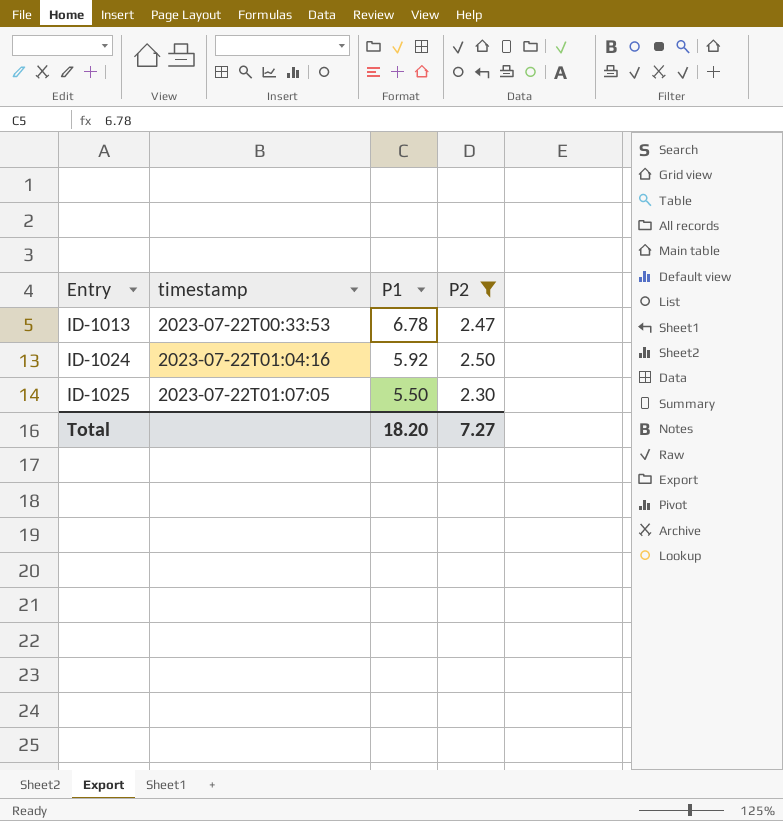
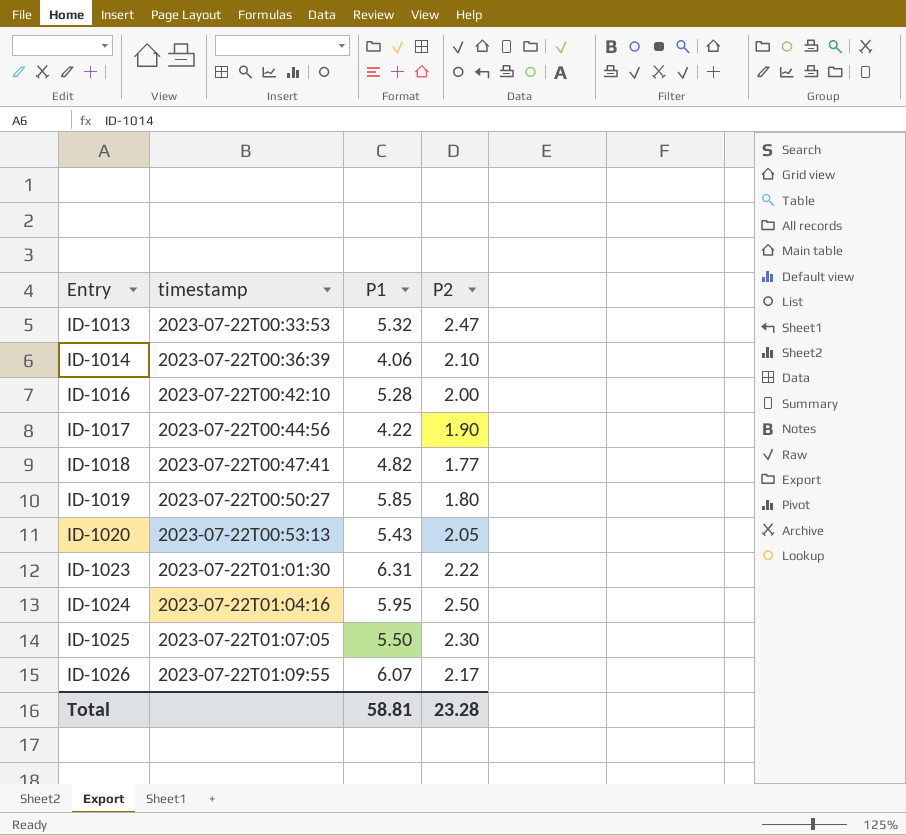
filter: P2 >= 2.30 -> none
ID-1013 | P1: 6.78 -> 5.32
ID-1024 | P1: 5.92 -> 5.95
Total | P1: 18.20 -> 58.81
Total | P2: 7.27 -> 23.28

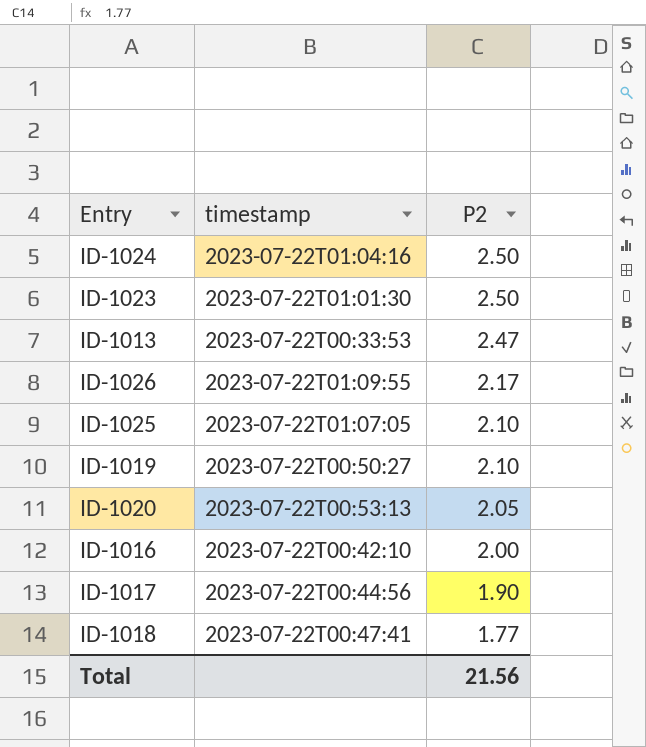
row order: Entry ascending -> P2 descending
column P1 | position: 3 -> none
row ID-1014: 2023-07-22T00:36:39 | 4.06 | 2.10 -> none
ID-1023 | P2: 2.22 -> 2.50
ID-1025 | P2: 2.30 -> 2.10
ID-1019 | P2: 1.80 -> 2.10
Total | P2: 23.28 -> 21.56

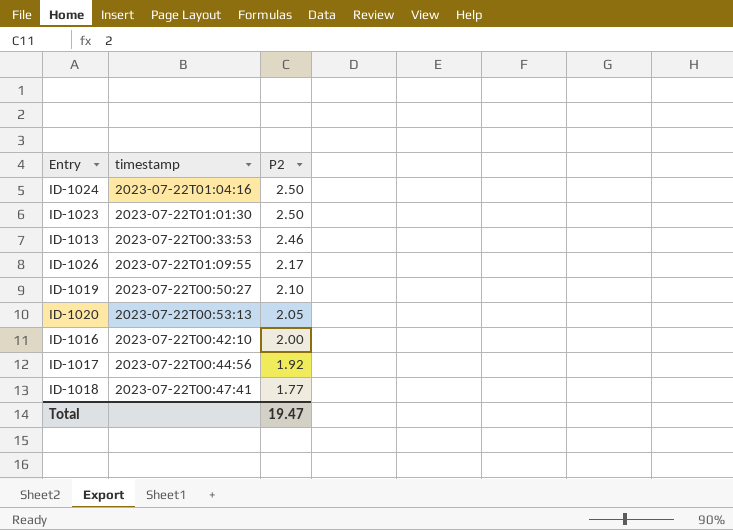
row ID-1025: 2023-07-22T01:07:05 | 2.10 -> none
ID-1013 | P2: 2.47 -> 2.46
ID-1017 | P2: 1.90 -> 1.92
Total | P2: 21.56 -> 19.47

